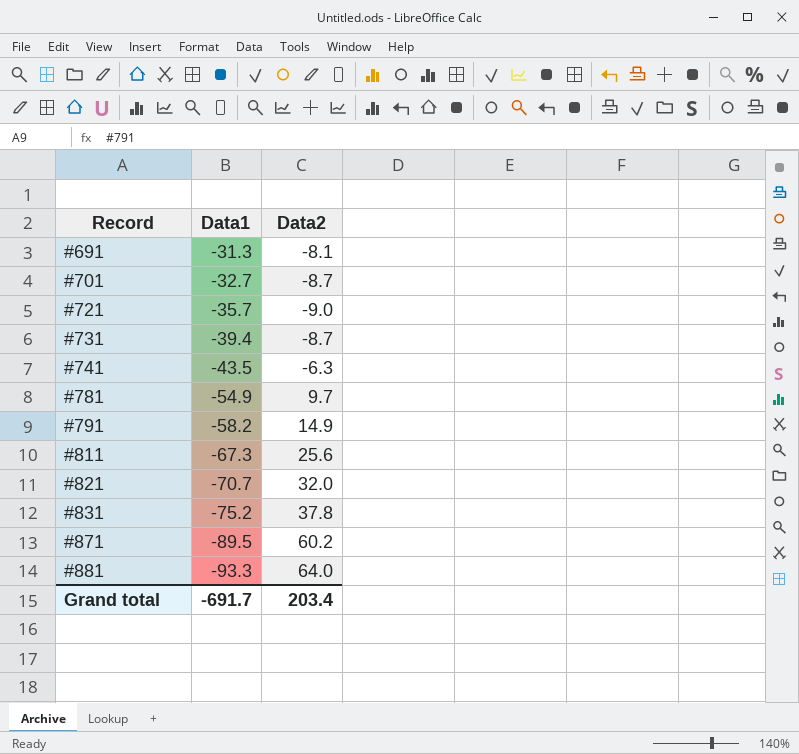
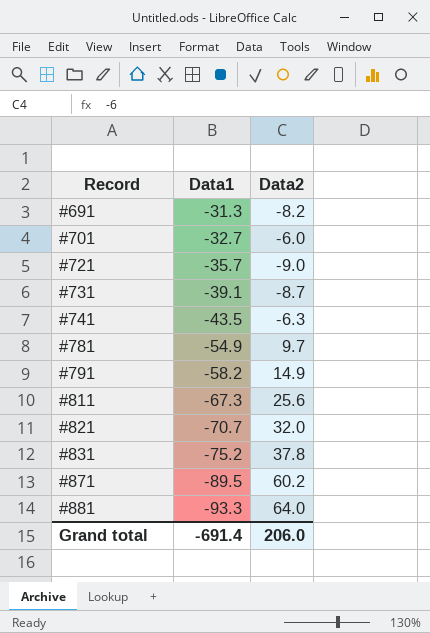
#691 | Data2: -8.1 -> -8.2
#701 | Data2: -8.7 -> -6.0
#731 | Data1: -39.4 -> -39.1
Grand total | Data1: -691.7 -> -691.4
Grand total | Data2: 203.4 -> 206.0

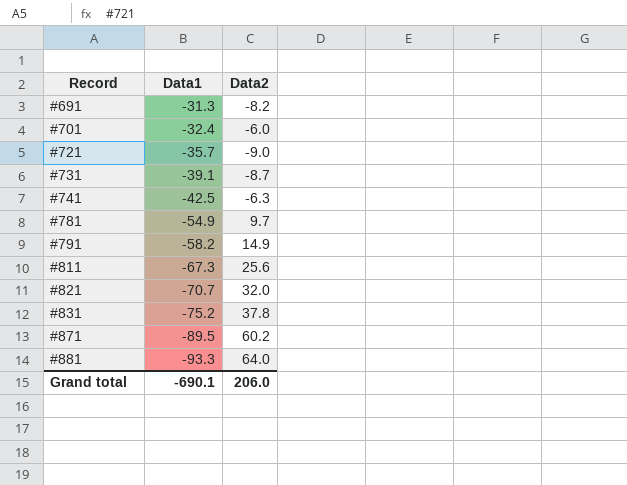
#701 | Data1: -32.7 -> -32.4
#741 | Data1: -43.5 -> -42.5
Grand total | Data1: -691.4 -> -690.1

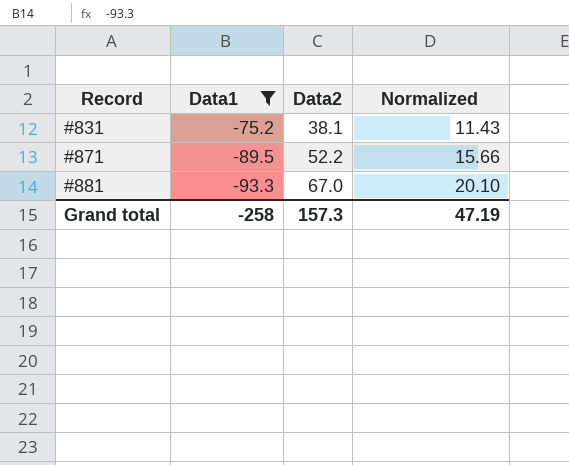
filter: none -> Data1 <= -75.2
column Normalized | formula: none -> [Data2] * 0.3
#831 | Data2: 37.8 -> 38.1
#871 | Data2: 60.2 -> 52.2
#881 | Data2: 64.0 -> 67.0
Grand total | Data1: -690.1 -> -258
Grand total | Data2: 206.0 -> 157.3

